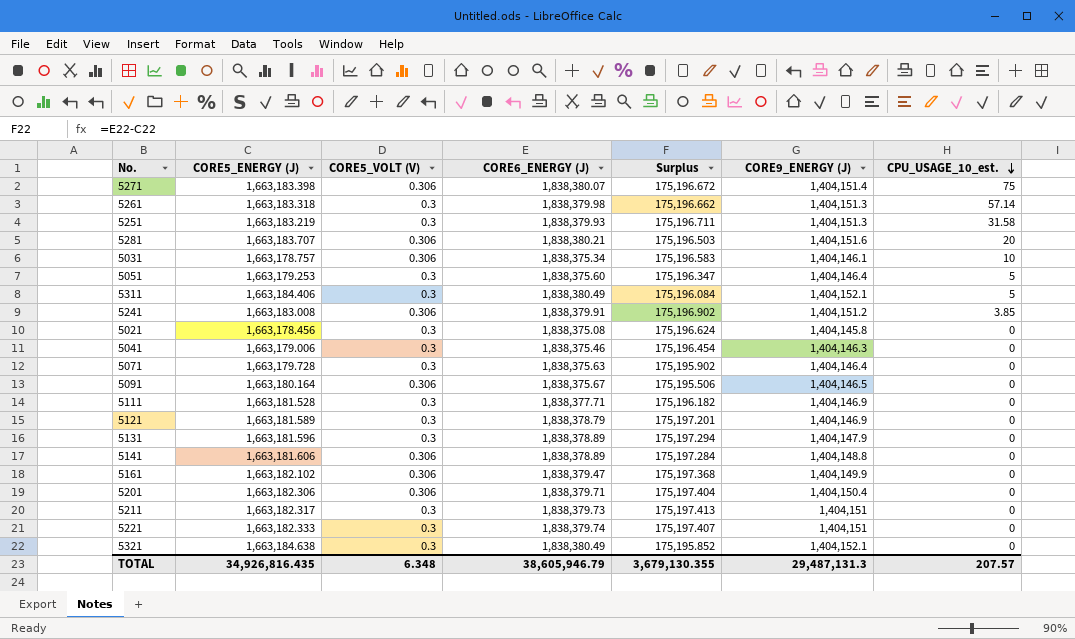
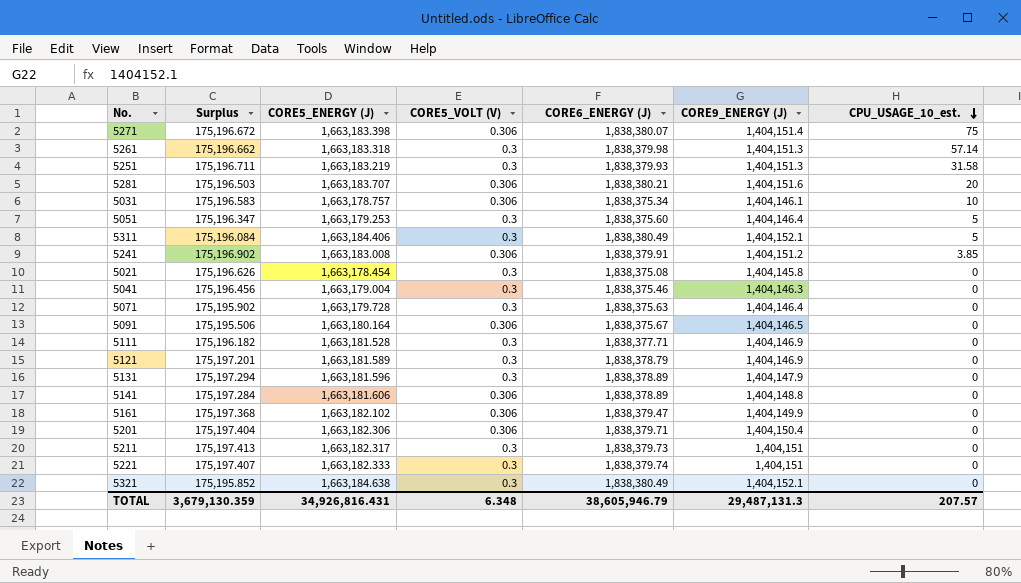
column Surplus | position: 5 -> 2
5021 | Surplus: 175,196.624 -> 175,196.626
5021 | CORE5_ENERGY (J): 1,663,178.456 -> 1,663,178.454
5041 | Surplus: 175,196.454 -> 175,196.456
5041 | CORE5_ENERGY (J): 1,663,179.006 -> 1,663,179.004
TOTAL | Surplus: 3,679,130.355 -> 3,679,130.359
TOTAL | CORE5_ENERGY (J): 34,926,816.435 -> 34,926,816.431

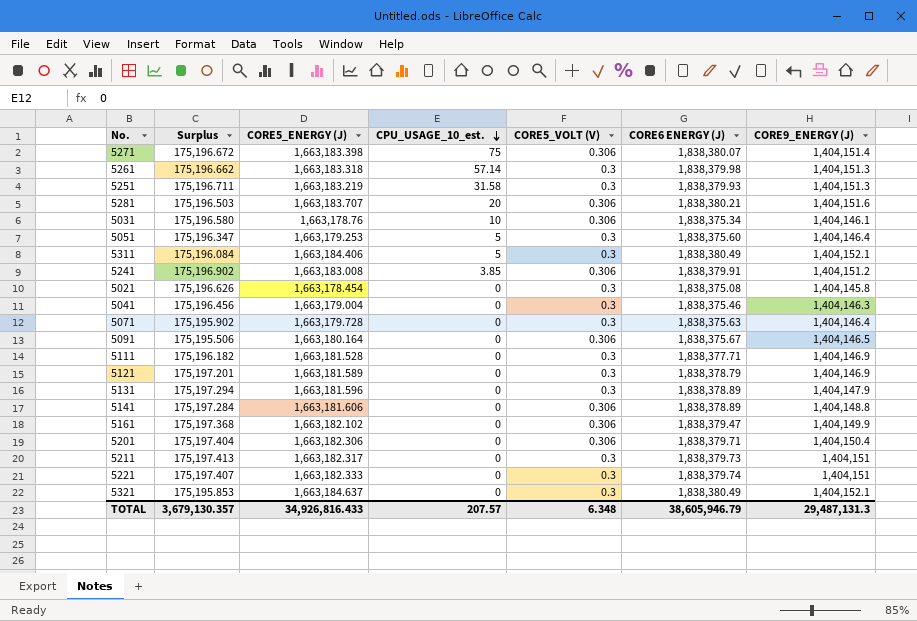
column CPU_USAGE_10_est. | position: 7 -> 4
column name: CORE6_ENERGY (J) -> CORE6 ENERGY (J)
5031 | Surplus: 175,196.583 -> 175,196.580
5031 | CORE5_ENERGY (J): 1,663,178.757 -> 1,663,178.76
5321 | Surplus: 175,195.852 -> 175,195.853
5321 | CORE5_ENERGY (J): 1,663,184.638 -> 1,663,184.637
TOTAL | Surplus: 3,679,130.359 -> 3,679,130.357
TOTAL | CORE5_ENERGY (J): 34,926,816.431 -> 34,926,816.433

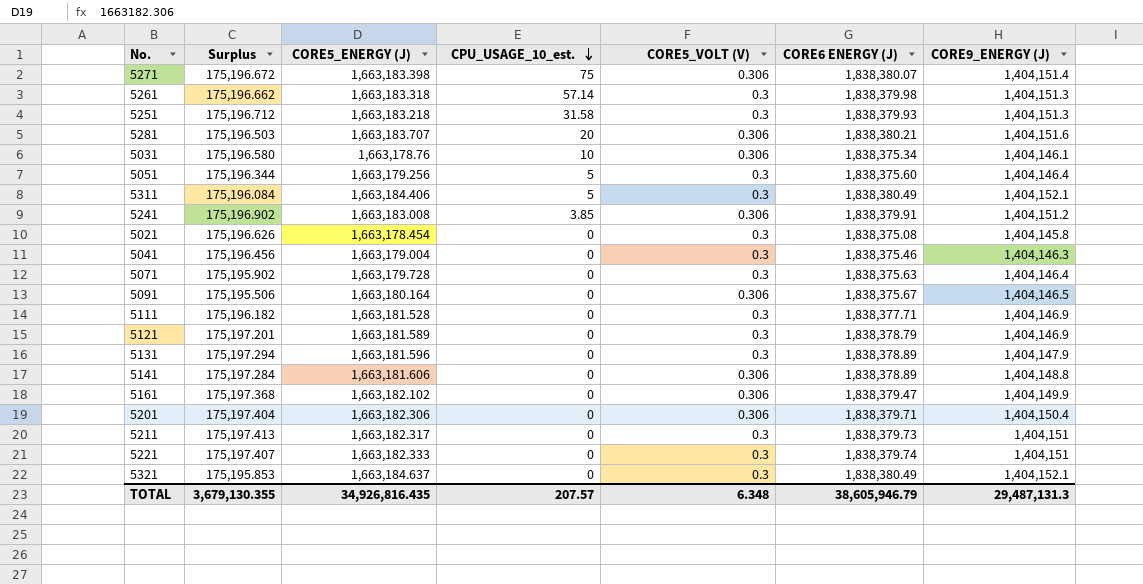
5251 | Surplus: 175,196.711 -> 175,196.712
5251 | CORE5_ENERGY (J): 1,663,183.219 -> 1,663,183.218
5051 | Surplus: 175,196.347 -> 175,196.344
5051 | CORE5_ENERGY (J): 1,663,179.253 -> 1,663,179.256
TOTAL | Surplus: 3,679,130.357 -> 3,679,130.355
TOTAL | CORE5_ENERGY (J): 34,926,816.433 -> 34,926,816.435

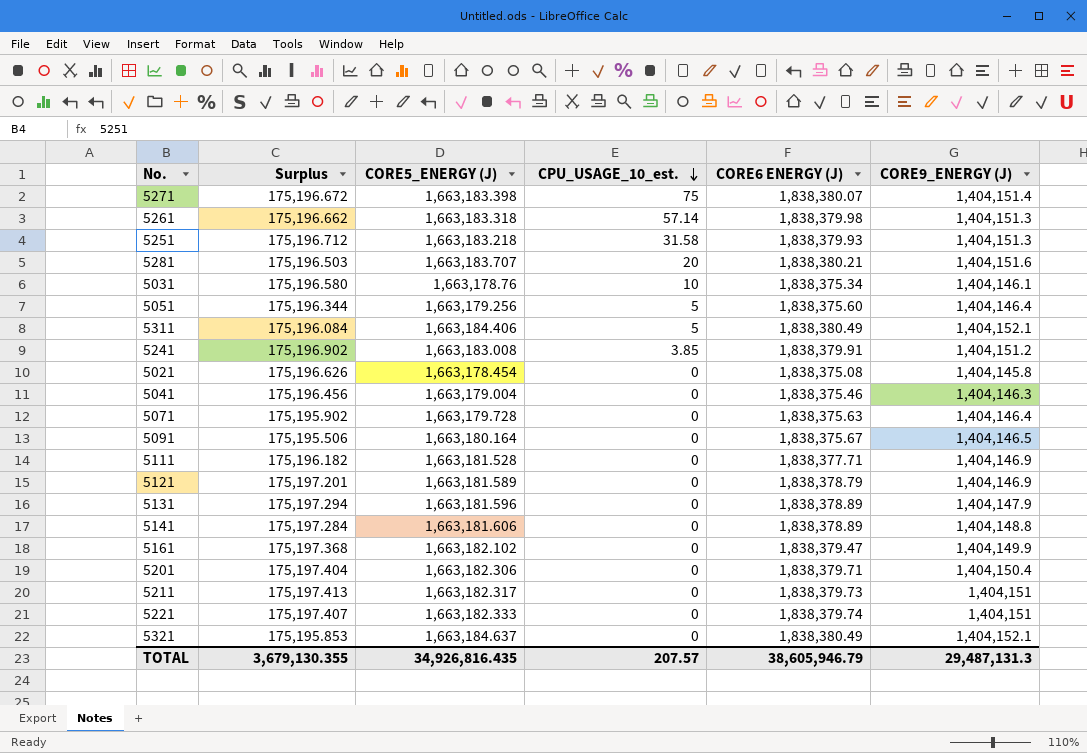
column CORE5_VOLT (V) | position: 5 -> none

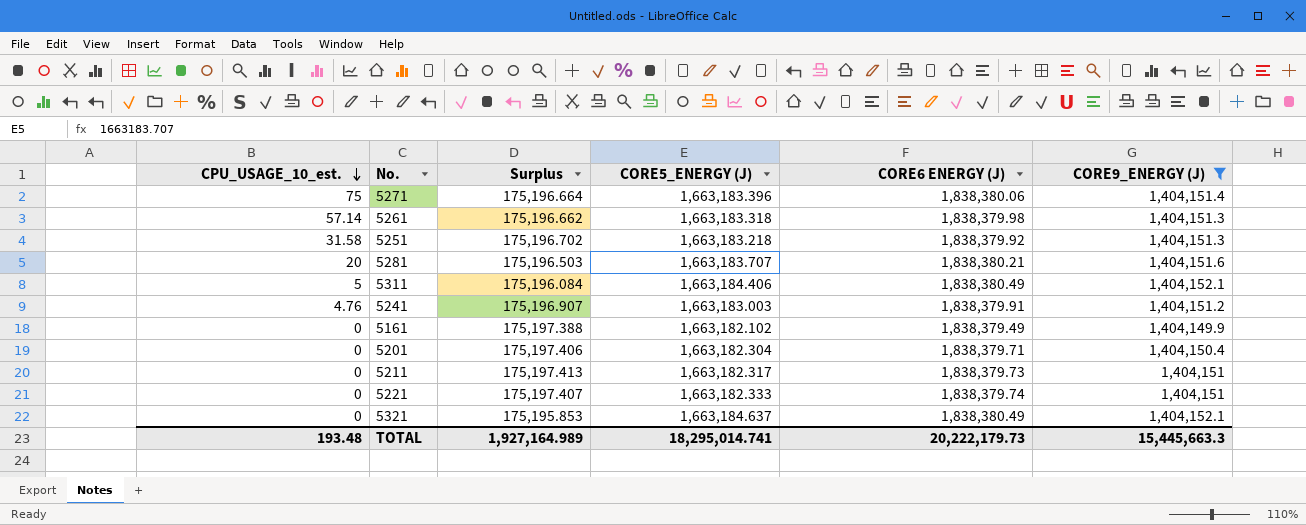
filter: none -> CORE9_ENERGY (J) >= 1,404,149.9
column CPU_USAGE_10_est. | position: 4 -> 1
5271 | Surplus: 175,196.672 -> 175,196.664
5271 | CORE5_ENERGY (J): 1,663,183.398 -> 1,663,183.396
5271 | CORE6 ENERGY (J): 1,838,380.07 -> 1,838,380.06
5251 | Surplus: 175,196.712 -> 175,196.702
5251 | CORE6 ENERGY (J): 1,838,379.93 -> 1,838,379.92
5241 | CPU_USAGE_10_est.: 3.85 -> 4.76
5241 | Surplus: 175,196.902 -> 175,196.907
5241 | CORE5_ENERGY (J): 1,663,183.008 -> 1,663,183.003
5161 | Surplus: 175,197.368 -> 175,197.388
5161 | CORE6 ENERGY (J): 1,838,379.47 -> 1,838,379.49
5201 | Surplus: 175,197.404 -> 175,197.406
5201 | CORE5_ENERGY (J): 1,663,182.306 -> 1,663,182.304
TOTAL | CPU_USAGE_10_est.: 207.57 -> 193.48
TOTAL | Surplus: 3,679,130.355 -> 1,927,164.989
TOTAL | CORE5_ENERGY (J): 34,926,816.435 -> 18,295,014.741
TOTAL | CORE6 ENERGY (J): 38,605,946.79 -> 20,222,179.73
TOTAL | CORE9_ENERGY (J): 29,487,131.3 -> 15,445,663.3

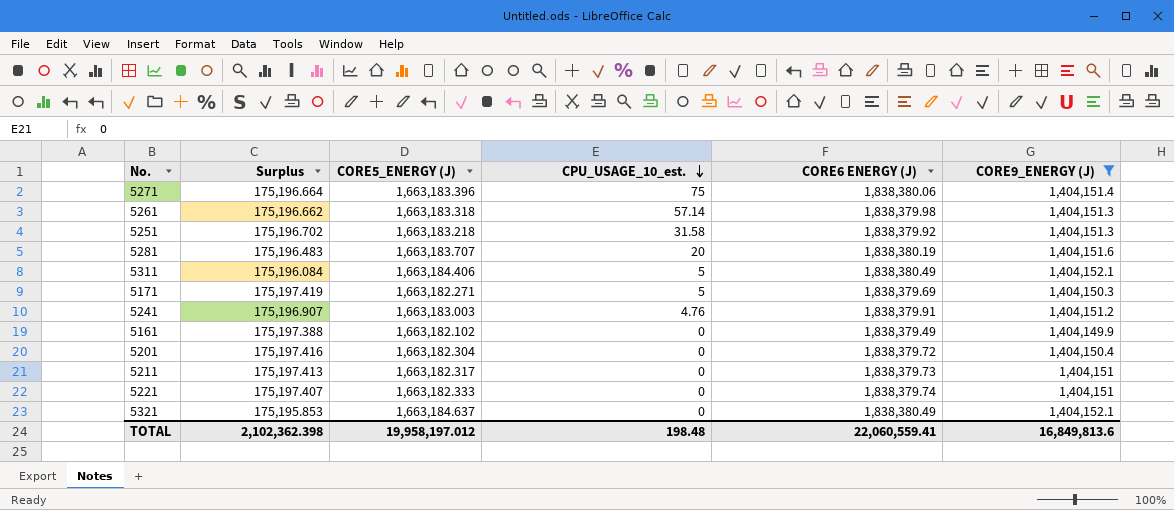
column CPU_USAGE_10_est. | position: 1 -> 4
5281 | Surplus: 175,196.503 -> 175,196.483
5281 | CORE6 ENERGY (J): 1,838,380.21 -> 1,838,380.19
row 5171: none -> 175,197.419 | 1,663,182.271 | 5 | 1,838,379.69 | 1,404,150.3
5201 | Surplus: 175,197.406 -> 175,197.416
5201 | CORE6 ENERGY (J): 1,838,379.71 -> 1,838,379.72
TOTAL | Surplus: 1,927,164.989 -> 2,102,362.398
TOTAL | CORE5_ENERGY (J): 18,295,014.741 -> 19,958,197.012
TOTAL | CPU_USAGE_10_est.: 193.48 -> 198.48
TOTAL | CORE6 ENERGY (J): 20,222,179.73 -> 22,060,559.41
TOTAL | CORE9_ENERGY (J): 15,445,663.3 -> 16,849,813.6

